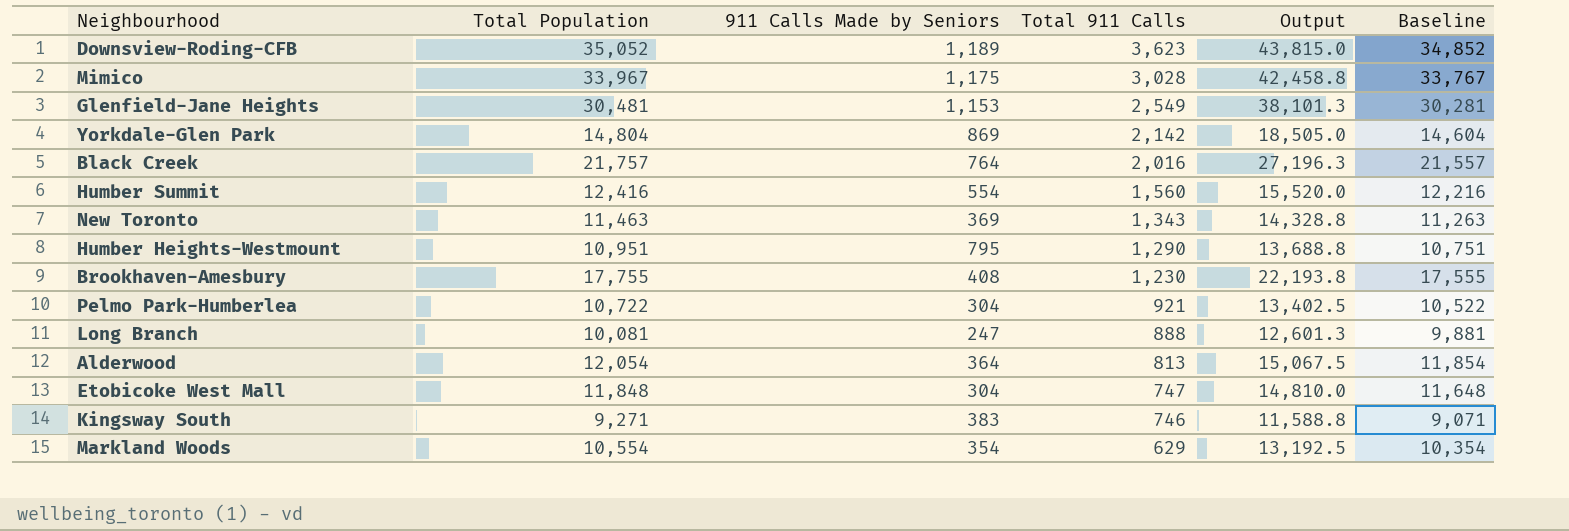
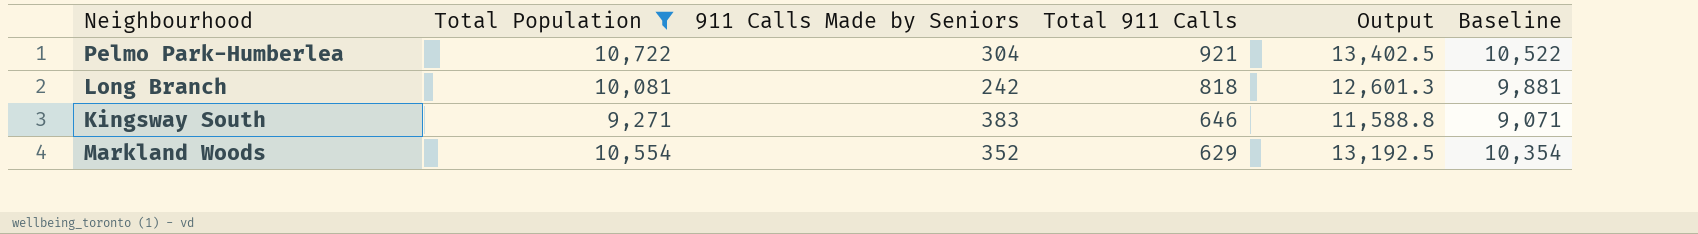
filter: none -> Total Population <= 10,722
Long Branch | 911 Calls Made by Seniors: 247 -> 242
Long Branch | Total 911 Calls: 888 -> 818
Kingsway South | Total 911 Calls: 746 -> 646
Markland Woods | 911 Calls Made by Seniors: 354 -> 352

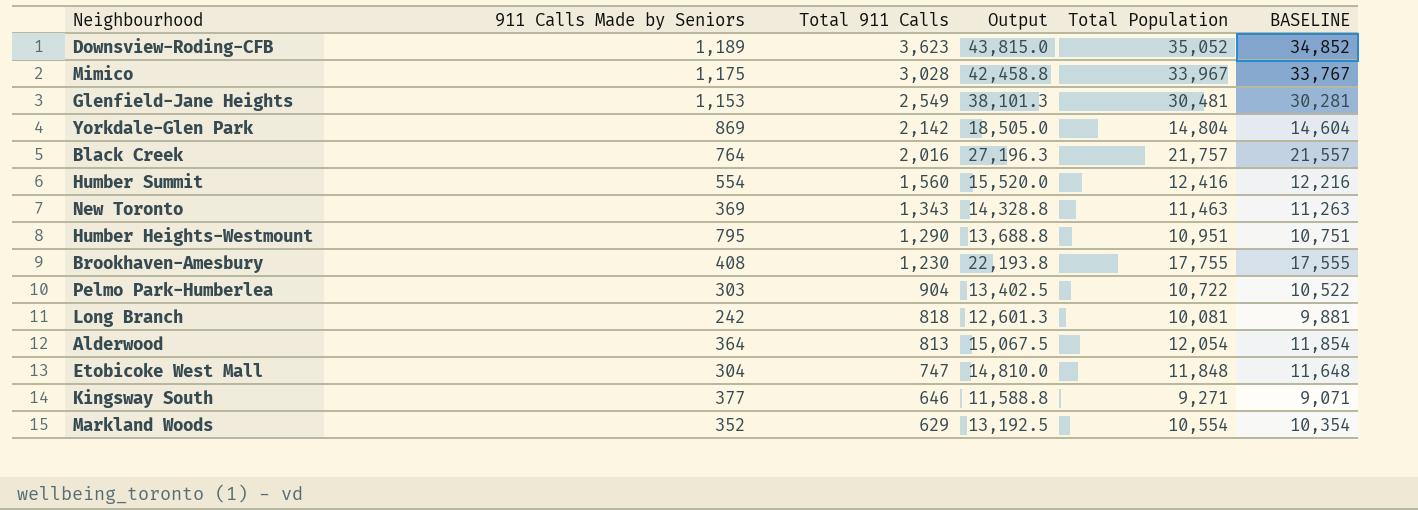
filter: Total Population <= 10,722 -> none
column Total Population | position: 2 -> 5
column name: Baseline -> BASELINE
Pelmo Park-Humberlea | 911 Calls Made by Seniors: 304 -> 303
Pelmo Park-Humberlea | Total 911 Calls: 921 -> 904
Kingsway South | 911 Calls Made by Seniors: 383 -> 377

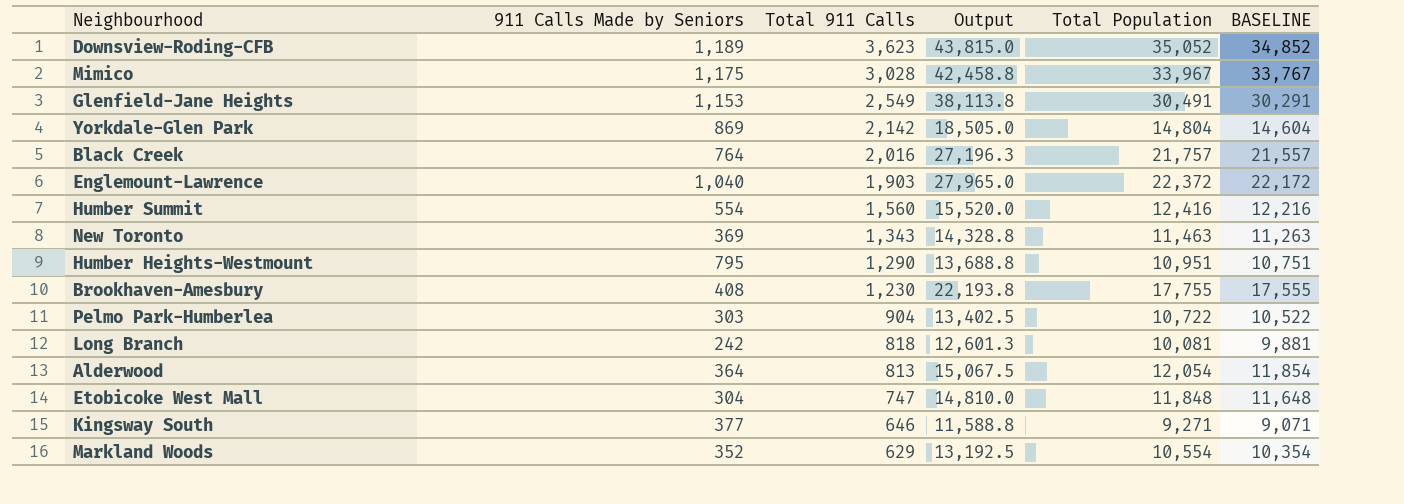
Glenfield-Jane Heights | Output: 38,101.3 -> 38,113.8
Glenfield-Jane Heights | Total Population: 30,481 -> 30,491
Glenfield-Jane Heights | BASELINE: 30,281 -> 30,291
row Englemount-Lawrence: none -> 1,040 | 1,903 | 27,965.0 | 22,372 | 22,172

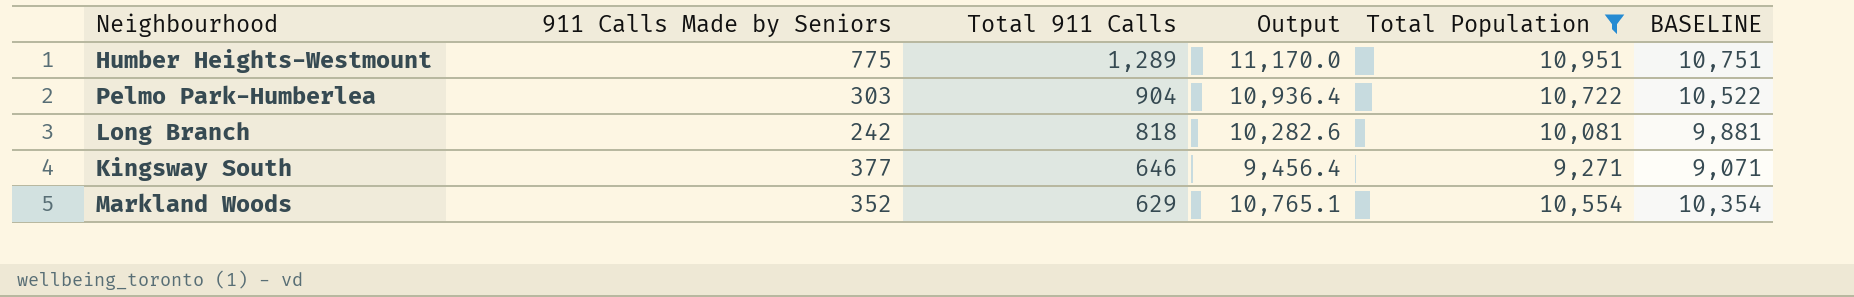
filter: none -> Total Population <= 10,951
column Output | formula: [Total Population] * 1.25 -> [Total Population] * 1.02
Humber Heights-Westmount | 911 Calls Made by Seniors: 795 -> 775
Humber Heights-Westmount | Total 911 Calls: 1,290 -> 1,289

